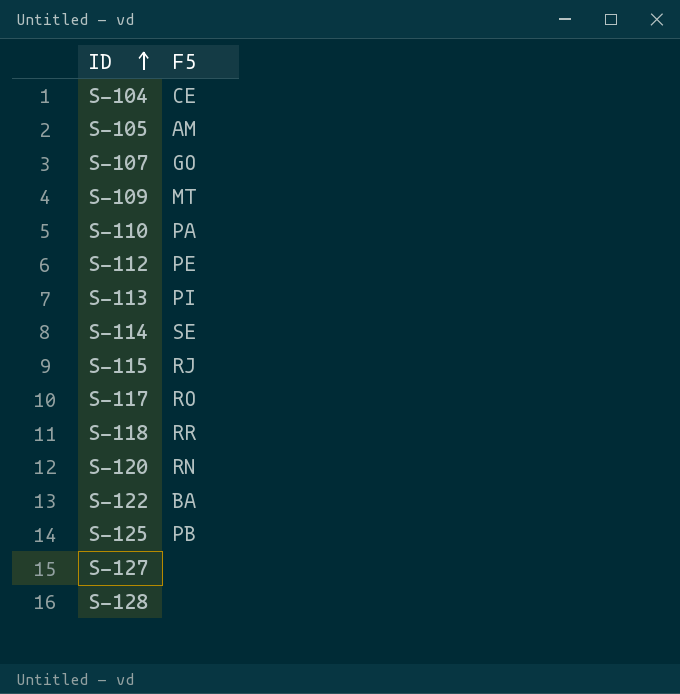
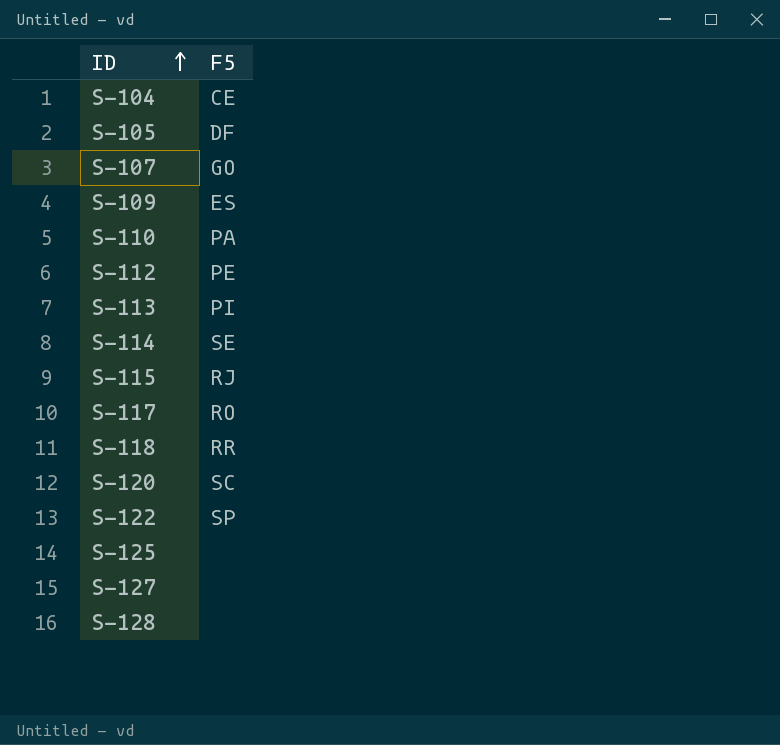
S-105 | F5: AM -> DF
S-109 | F5: MT -> ES
S-120 | F5: RN -> SC
S-122 | F5: BA -> SP
S-125 | F5: PB -> none

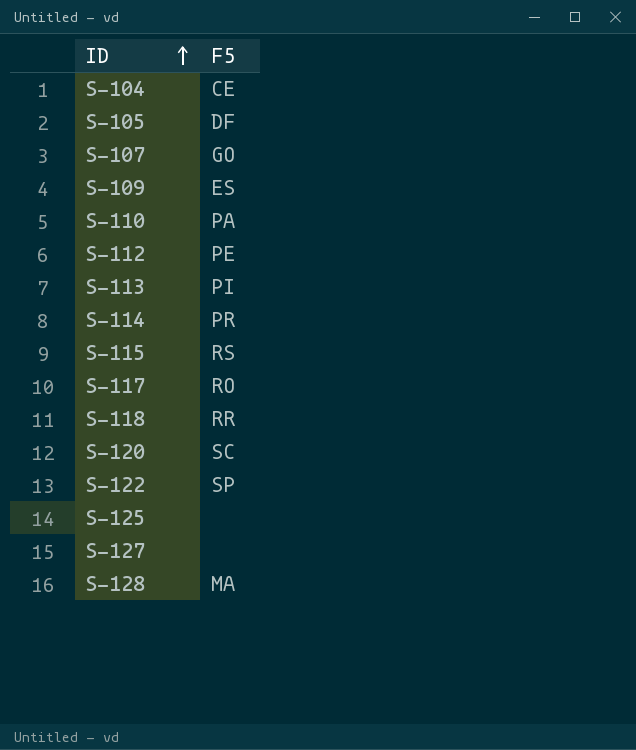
S-114 | F5: SE -> PR
S-115 | F5: RJ -> RS
S-128 | F5: none -> MA

